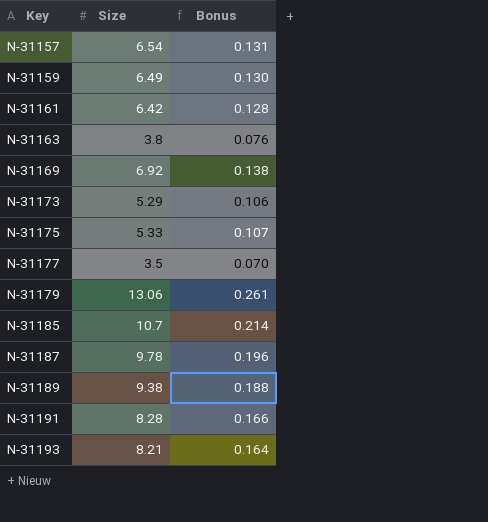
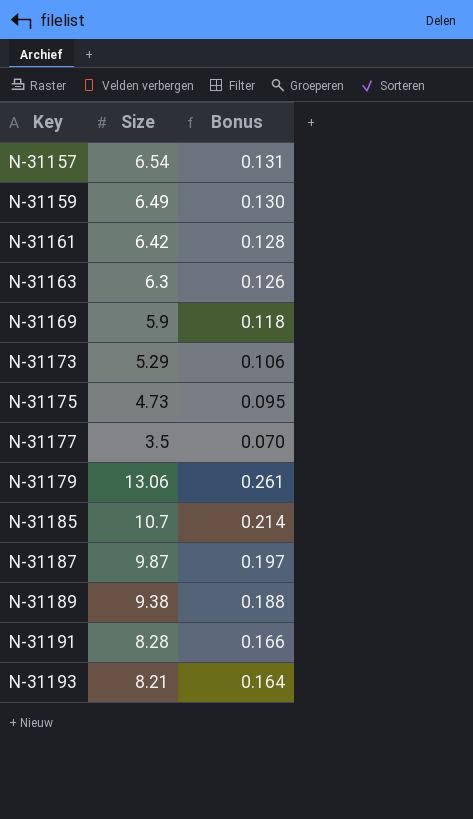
N-31163 | Size: 3.8 -> 6.3
N-31163 | Bonus: 0.076 -> 0.126
N-31169 | Size: 6.92 -> 5.9
N-31169 | Bonus: 0.138 -> 0.118
N-31175 | Size: 5.33 -> 4.73
N-31175 | Bonus: 0.107 -> 0.095
N-31187 | Size: 9.78 -> 9.87
N-31187 | Bonus: 0.196 -> 0.197

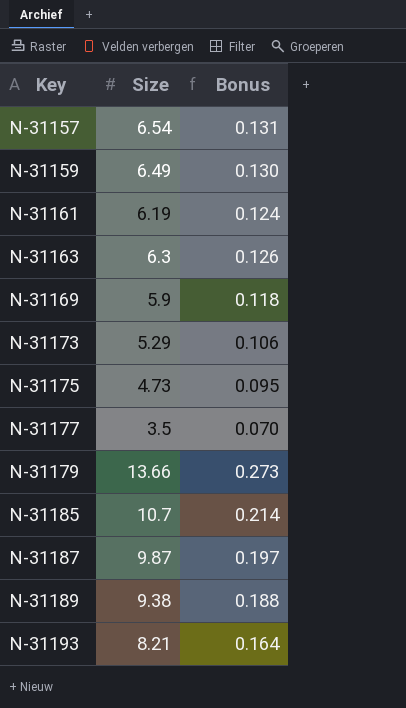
row N-31191: 8.28 | 0.166 -> none
N-31161 | Size: 6.42 -> 6.19
N-31161 | Bonus: 0.128 -> 0.124
N-31179 | Size: 13.06 -> 13.66
N-31179 | Bonus: 0.261 -> 0.273

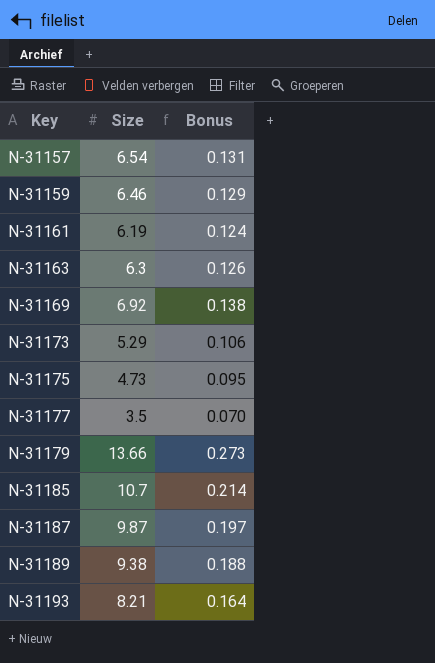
N-31159 | Size: 6.49 -> 6.46
N-31159 | Bonus: 0.130 -> 0.129
N-31169 | Size: 5.9 -> 6.92
N-31169 | Bonus: 0.118 -> 0.138

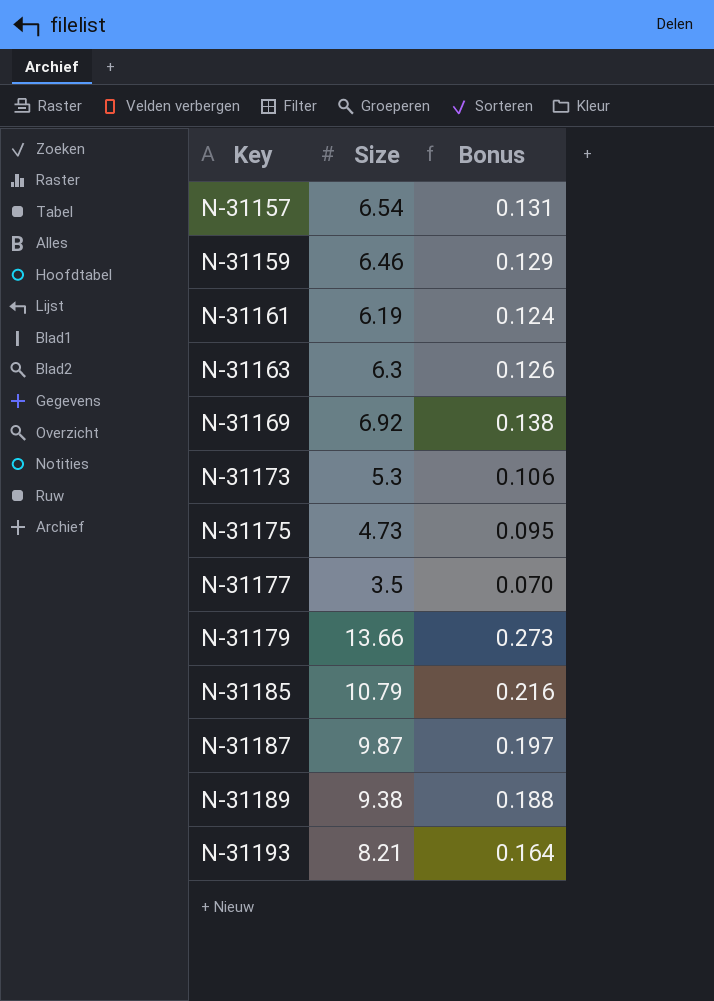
N-31173 | Size: 5.29 -> 5.3
N-31185 | Size: 10.7 -> 10.79
N-31185 | Bonus: 0.214 -> 0.216

